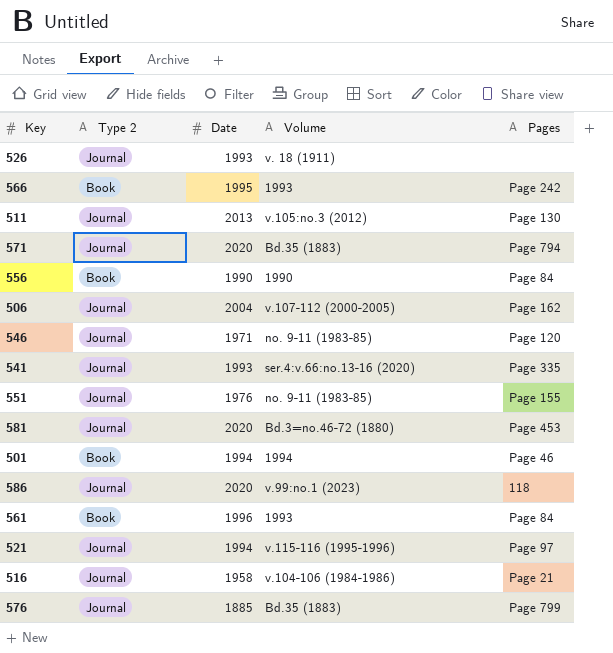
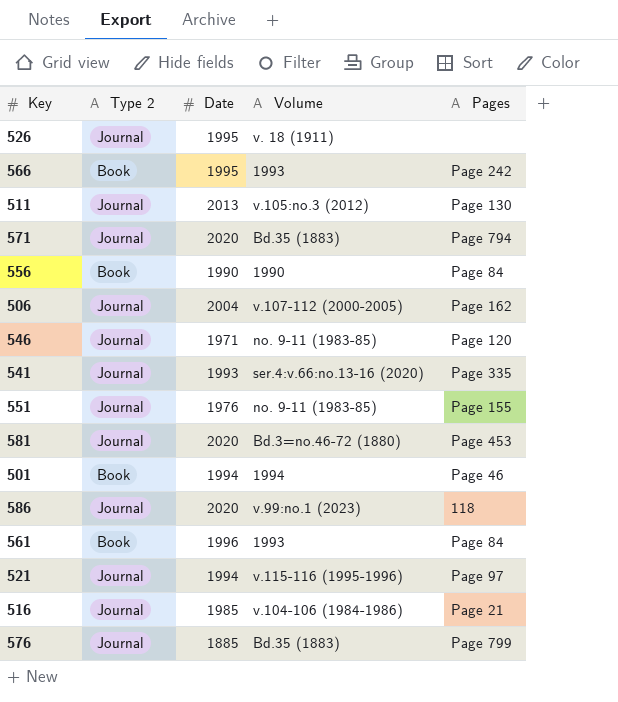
526 | Date: 1993 -> 1995
516 | Date: 1958 -> 1985

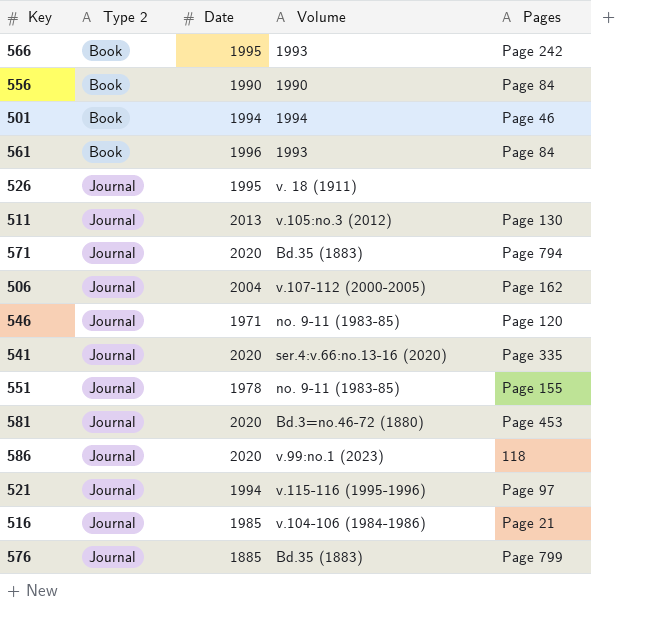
row order: none -> Type 2 ascending
541 | Date: 1993 -> 2020
551 | Date: 1976 -> 1978

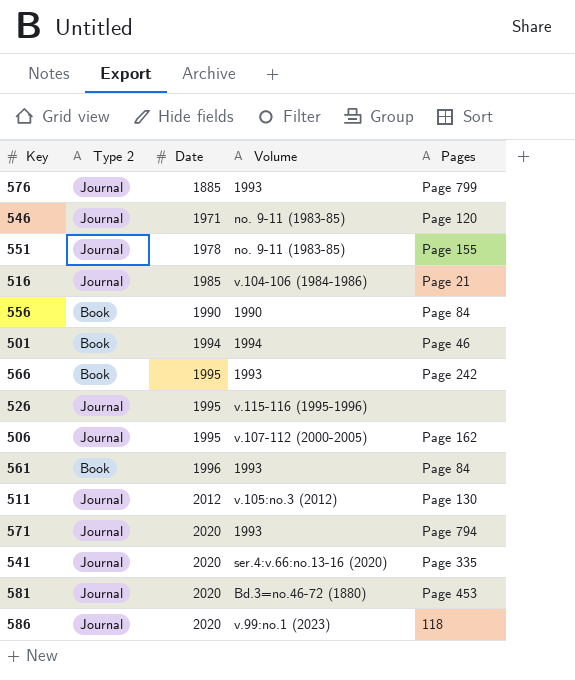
row order: Type 2 ascending -> Date ascending
row 521: Journal | 1994 | v.115-116 (1995-1996) | Page 97 -> none
576 | Volume: Bd.35 (1883) -> 1993
526 | Volume: v. 18 (1911) -> v.115-116 (1995-1996)
506 | Date: 2004 -> 1995
511 | Date: 2013 -> 2012
571 | Volume: Bd.35 (1883) -> 1993

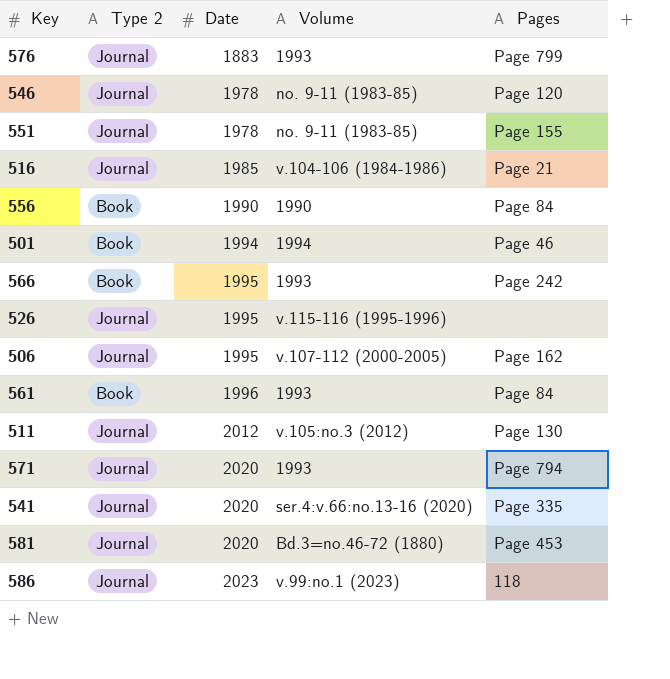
576 | Date: 1885 -> 1883
546 | Date: 1971 -> 1978
586 | Date: 2020 -> 2023

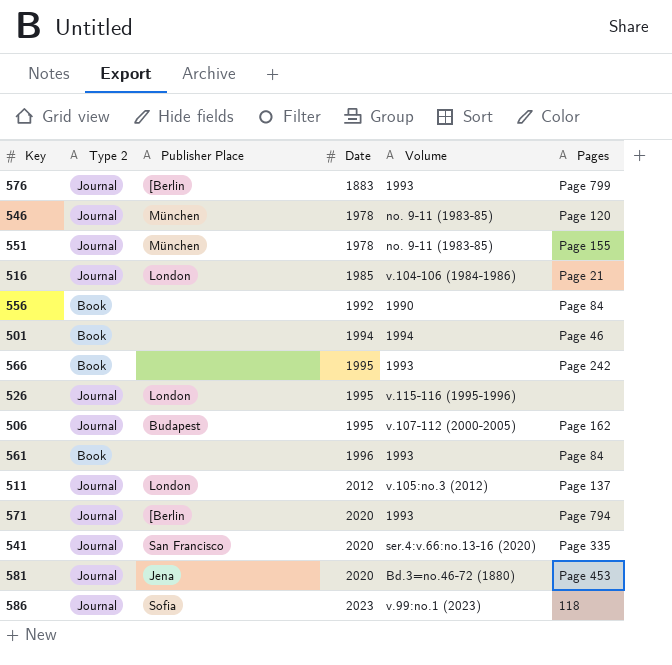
column Publisher Place | position: none -> 3
556 | Date: 1990 -> 1992
511 | Pages: Page 130 -> Page 137

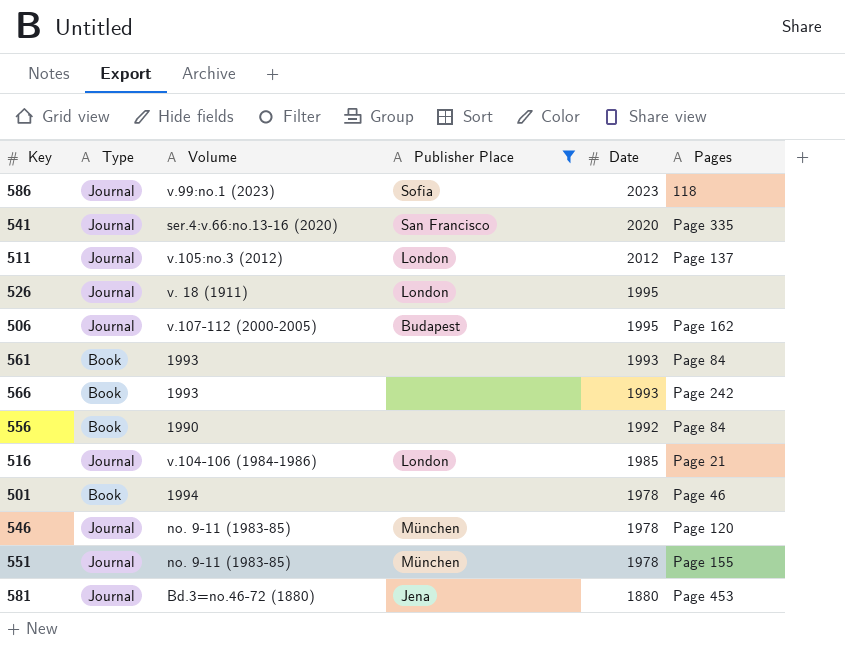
filter: none -> Publisher Place != [Berlin
row order: Date ascending -> Date descending
column name: Type 2 -> Type
column Volume | position: 5 -> 3
526 | Volume: v.115-116 (1995-1996) -> v. 18 (1911)
561 | Date: 1996 -> 1993
566 | Date: 1995 -> 1993
501 | Date: 1994 -> 1978
581 | Date: 2020 -> 1880

